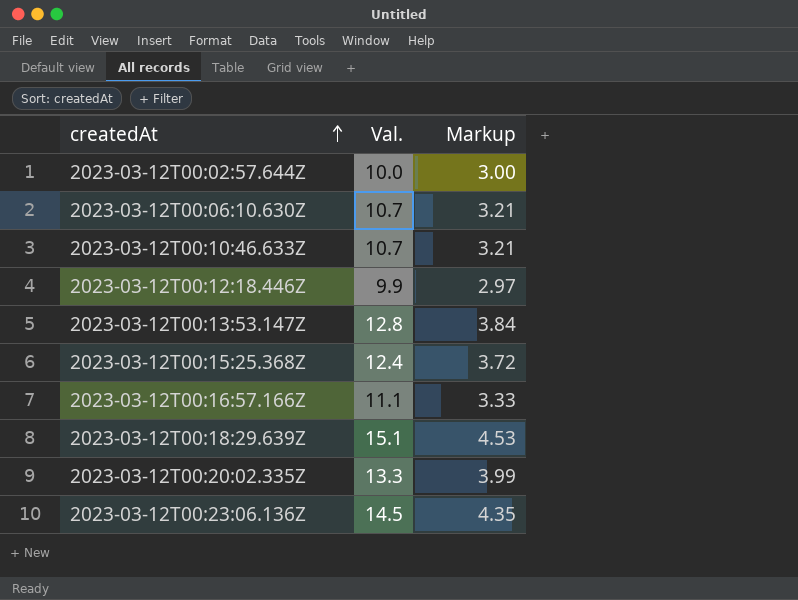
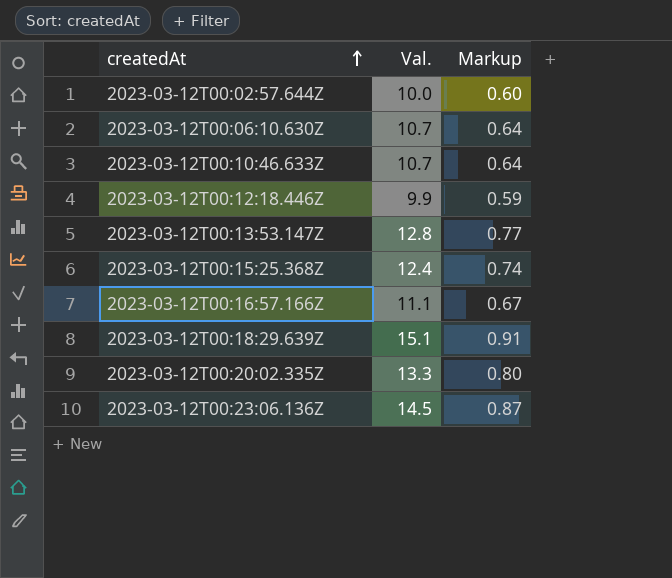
column Markup | formula: [Val.] * 0.3 -> [Val.] * 0.06

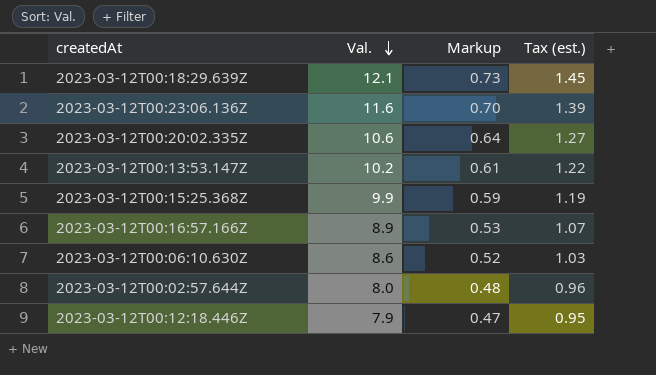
row order: createdAt ascending -> Val. descending
column Tax (est.) | formula: none -> [Val.] * 0.12
row 2023-03-12T00:10:46.633Z: 10.7 | 0.64 -> none
2023-03-12T00:18:29.639Z | Val.: 15.1 -> 12.1
2023-03-12T00:18:29.639Z | Markup: 0.91 -> 0.73
2023-03-12T00:23:06.136Z | Val.: 14.5 -> 11.6
2023-03-12T00:23:06.136Z | Markup: 0.87 -> 0.70
2023-03-12T00:20:02.335Z | Val.: 13.3 -> 10.6
2023-03-12T00:20:02.335Z | Markup: 0.80 -> 0.64
2023-03-12T00:13:53.147Z | Val.: 12.8 -> 10.2
2023-03-12T00:13:53.147Z | Markup: 0.77 -> 0.61
2023-03-12T00:15:25.368Z | Val.: 12.4 -> 9.9
2023-03-12T00:15:25.368Z | Markup: 0.74 -> 0.59
2023-03-12T00:16:57.166Z | Val.: 11.1 -> 8.9
2023-03-12T00:16:57.166Z | Markup: 0.67 -> 0.53
2023-03-12T00:06:10.630Z | Val.: 10.7 -> 8.6
2023-03-12T00:06:10.630Z | Markup: 0.64 -> 0.52
2023-03-12T00:02:57.644Z | Val.: 10.0 -> 8.0
2023-03-12T00:02:57.644Z | Markup: 0.60 -> 0.48
2023-03-12T00:12:18.446Z | Val.: 9.9 -> 7.9
2023-03-12T00:12:18.446Z | Markup: 0.59 -> 0.47

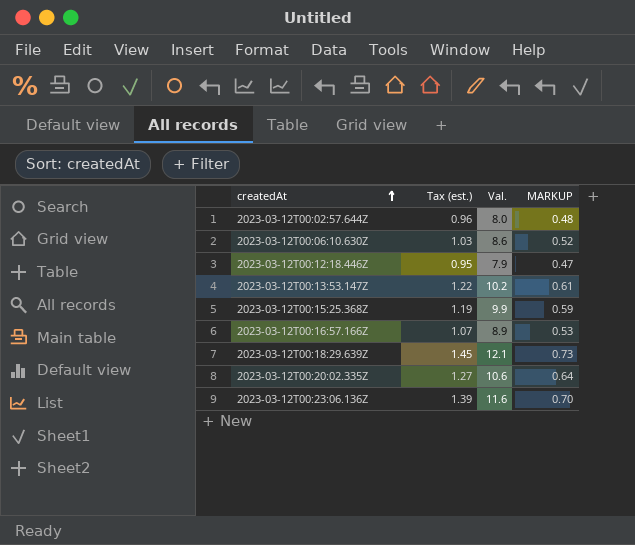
row order: Val. descending -> createdAt ascending
column Tax (est.) | position: 4 -> 2
column name: Markup -> MARKUP

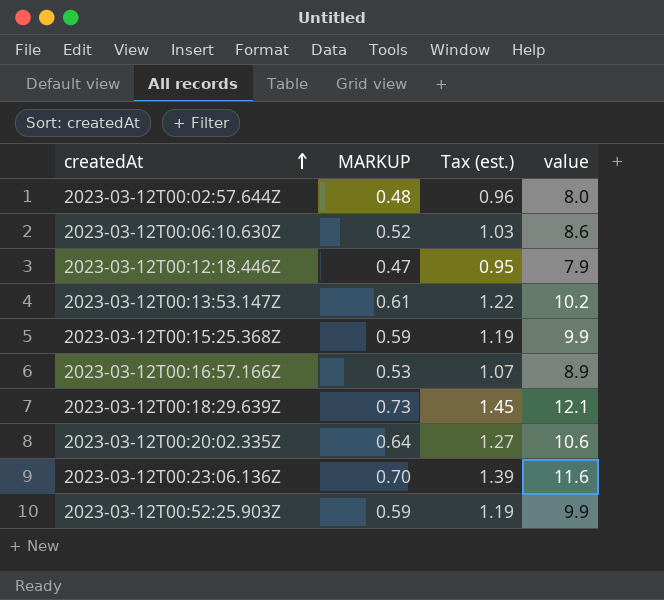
column MARKUP | position: 4 -> 2
column name: Val. -> value
row 2023-03-12T00:52:25.903Z: none -> 0.59 | 1.19 | 9.9

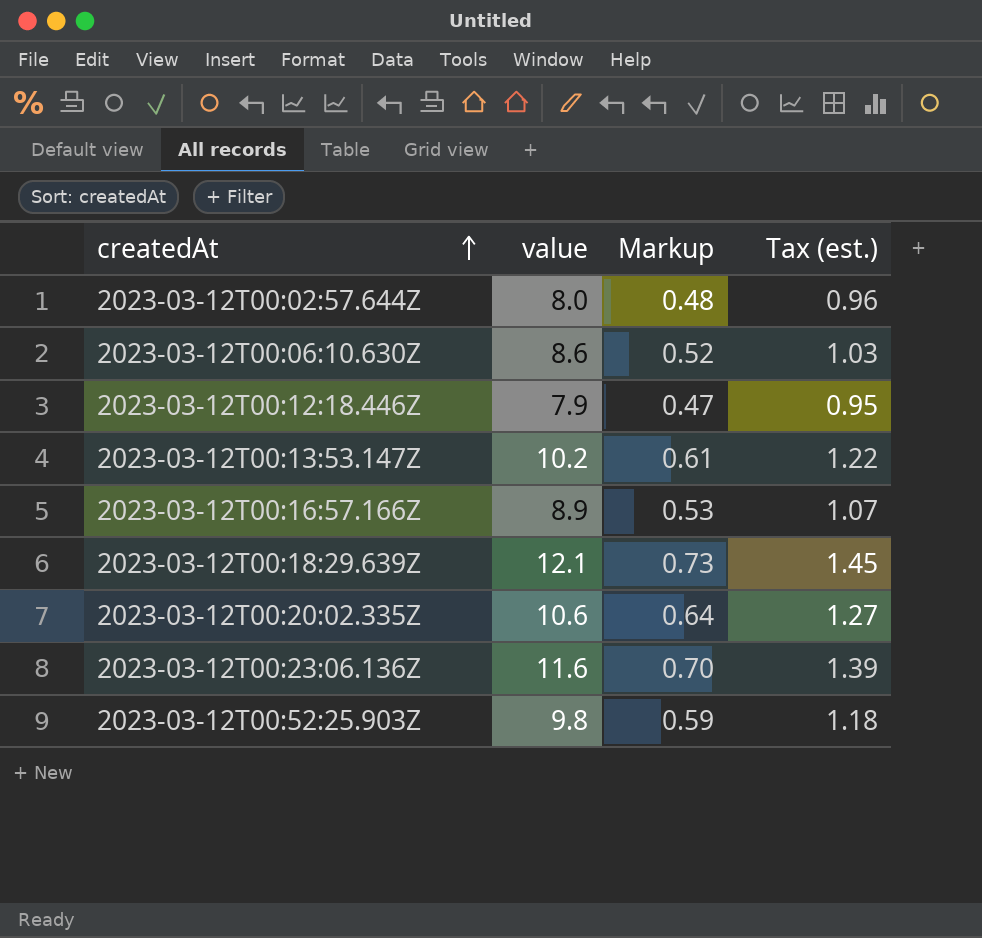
column value | position: 4 -> 2
column name: MARKUP -> Markup
row 2023-03-12T00:15:25.368Z: 0.59 | 1.19 | 9.9 -> none
2023-03-12T00:52:25.903Z | value: 9.9 -> 9.8
2023-03-12T00:52:25.903Z | Tax (est.): 1.19 -> 1.18

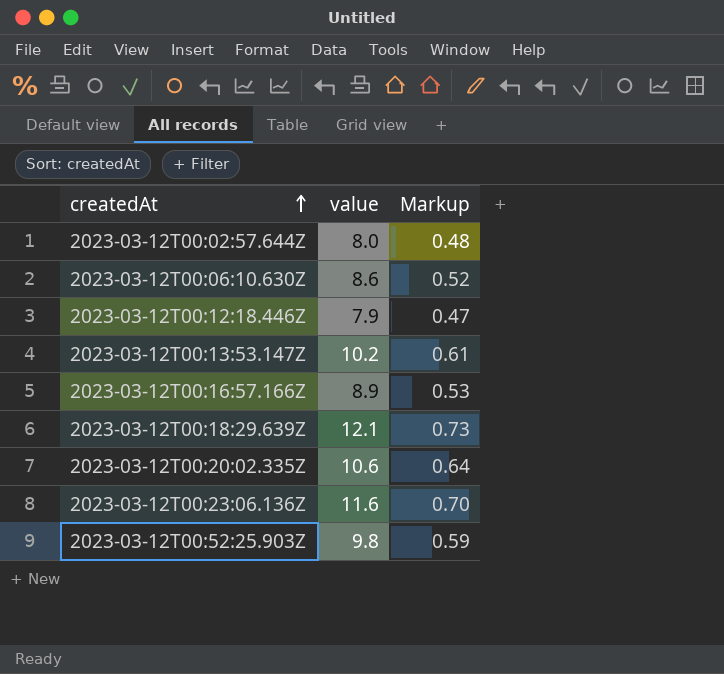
column Tax (est.) | formula: [value] * 0.12 -> none

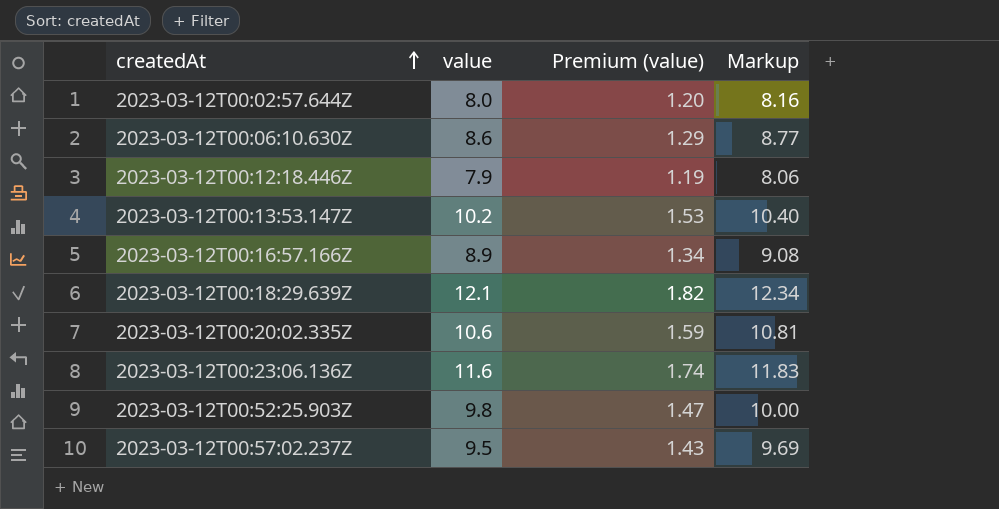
column Premium (value) | formula: none -> [value] * 0.15
column Markup | formula: [value] * 0.06 -> [value] * 1.02
row 2023-03-12T00:57:02.237Z: none -> 9.5 | 1.43 | 9.69

